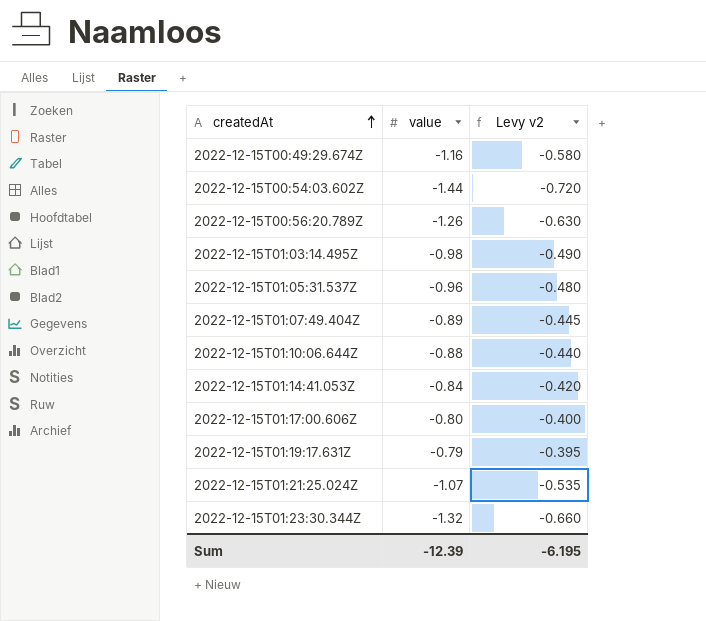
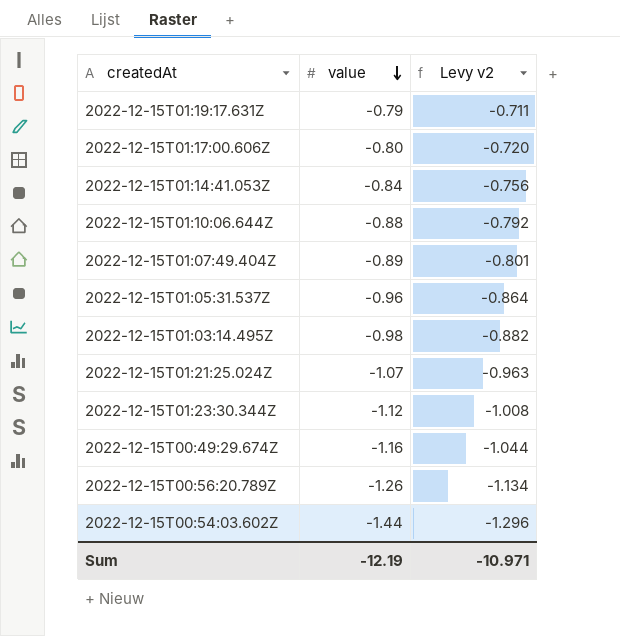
row order: createdAt ascending -> value descending
column Levy v2 | formula: [value] * 0.5 -> [value] * 0.9
2022-12-15T01:23:30.344Z | value: -1.32 -> -1.12
Sum | value: -12.39 -> -12.19
Sum | Levy v2: -6.195 -> -10.971

